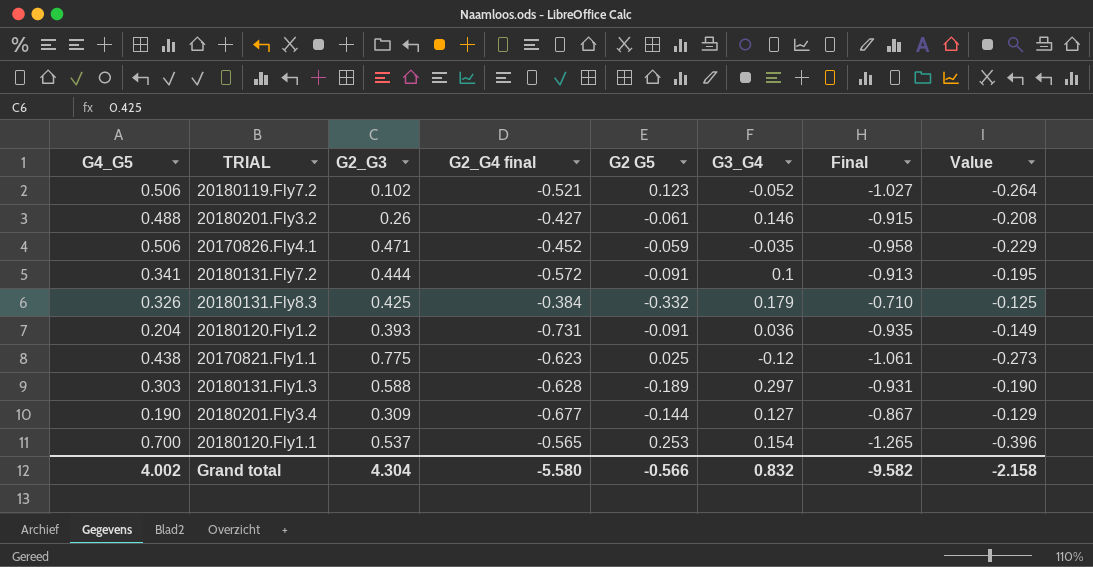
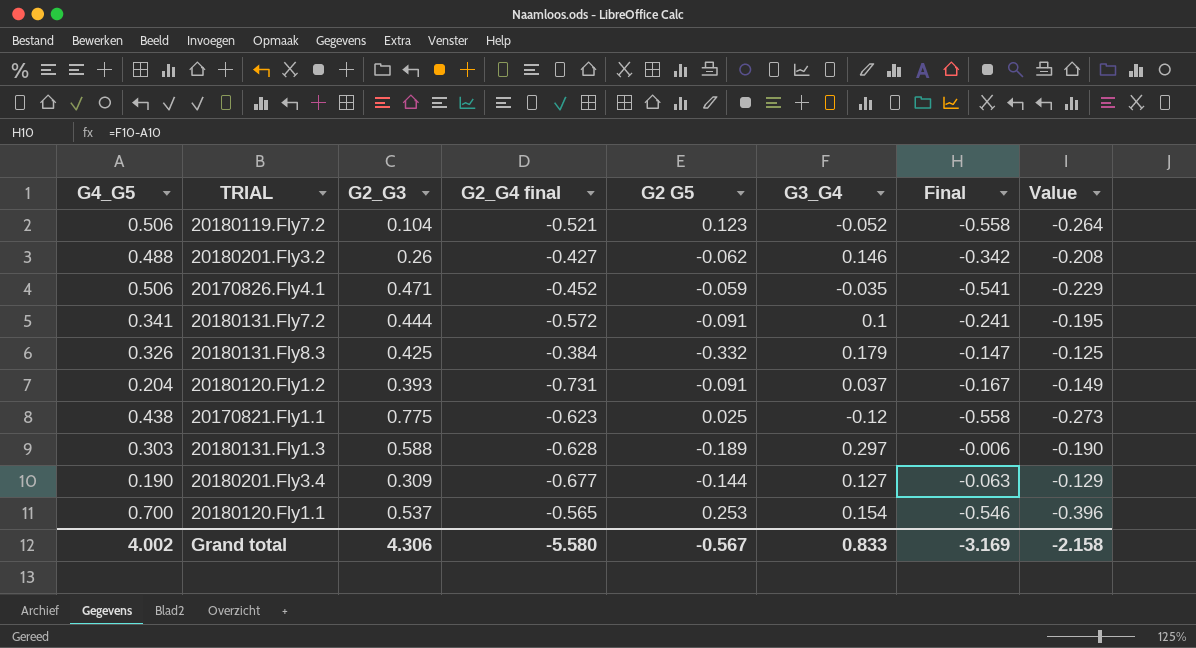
column Final | formula: [G2_G4 final] - [G4_G5] -> [G3_G4] - [G4_G5]
20180119.Fly7.2 | G2_G3: 0.102 -> 0.104
20180201.Fly3.2 | G2 G5: -0.061 -> -0.062
20180120.Fly1.2 | G3_G4: 0.036 -> 0.037
Grand total | G2_G3: 4.304 -> 4.306
Grand total | G2 G5: -0.566 -> -0.567
Grand total | G3_G4: 0.832 -> 0.833
Grand total | Final: -9.582 -> -3.169

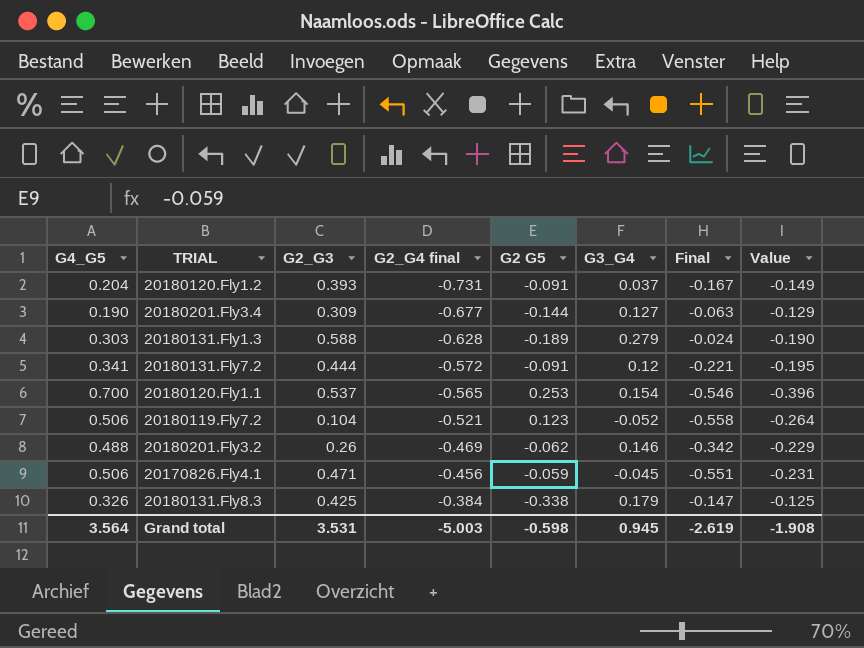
row order: none -> G2_G4 final ascending
row 20170821.Fly1.1: 0.438 | 0.775 | -0.623 | 0.025 | -0.12 | -0.558 | -0.273 -> none
20180131.Fly1.3 | G3_G4: 0.297 -> 0.279
20180131.Fly1.3 | Final: -0.006 -> -0.024
20180131.Fly7.2 | G3_G4: 0.1 -> 0.12
20180131.Fly7.2 | Final: -0.241 -> -0.221
20180201.Fly3.2 | G2_G4 final: -0.427 -> -0.469
20180201.Fly3.2 | Value: -0.208 -> -0.229
20170826.Fly4.1 | G2_G4 final: -0.452 -> -0.456
20170826.Fly4.1 | G3_G4: -0.035 -> -0.045
20170826.Fly4.1 | Final: -0.541 -> -0.551
20170826.Fly4.1 | Value: -0.229 -> -0.231
20180131.Fly8.3 | G2 G5: -0.332 -> -0.338
Grand total | G4_G5: 4.002 -> 3.564
Grand total | G2_G3: 4.306 -> 3.531
Grand total | G2_G4 final: -5.580 -> -5.003
Grand total | G2 G5: -0.567 -> -0.598
Grand total | G3_G4: 0.833 -> 0.945
Grand total | Final: -3.169 -> -2.619
Grand total | Value: -2.158 -> -1.908

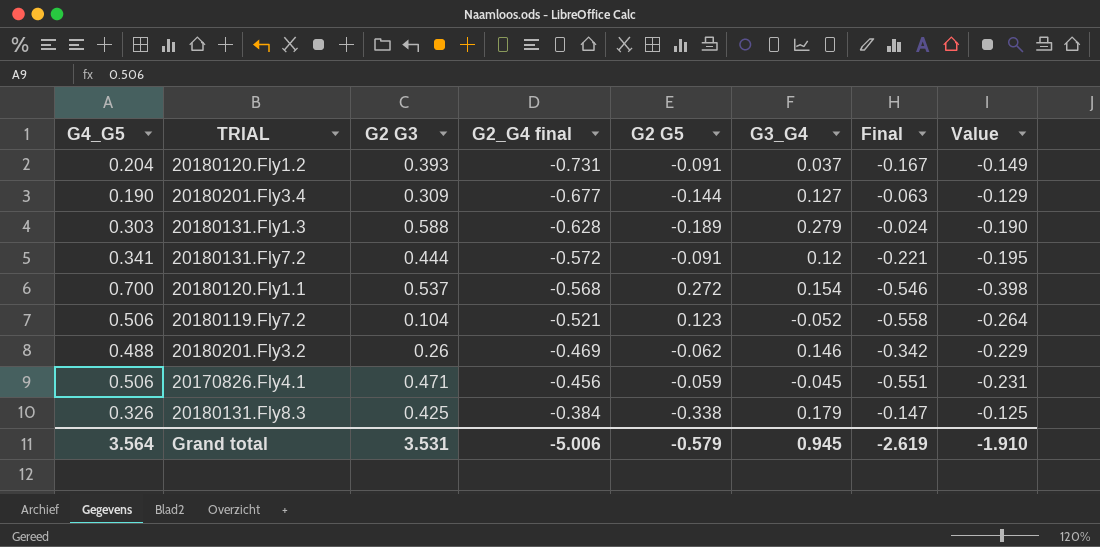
column name: G2_G3 -> G2 G3
20180120.Fly1.1 | G2_G4 final: -0.565 -> -0.568
20180120.Fly1.1 | G2 G5: 0.253 -> 0.272
20180120.Fly1.1 | Value: -0.396 -> -0.398
Grand total | G2_G4 final: -5.003 -> -5.006
Grand total | G2 G5: -0.598 -> -0.579
Grand total | Value: -1.908 -> -1.910

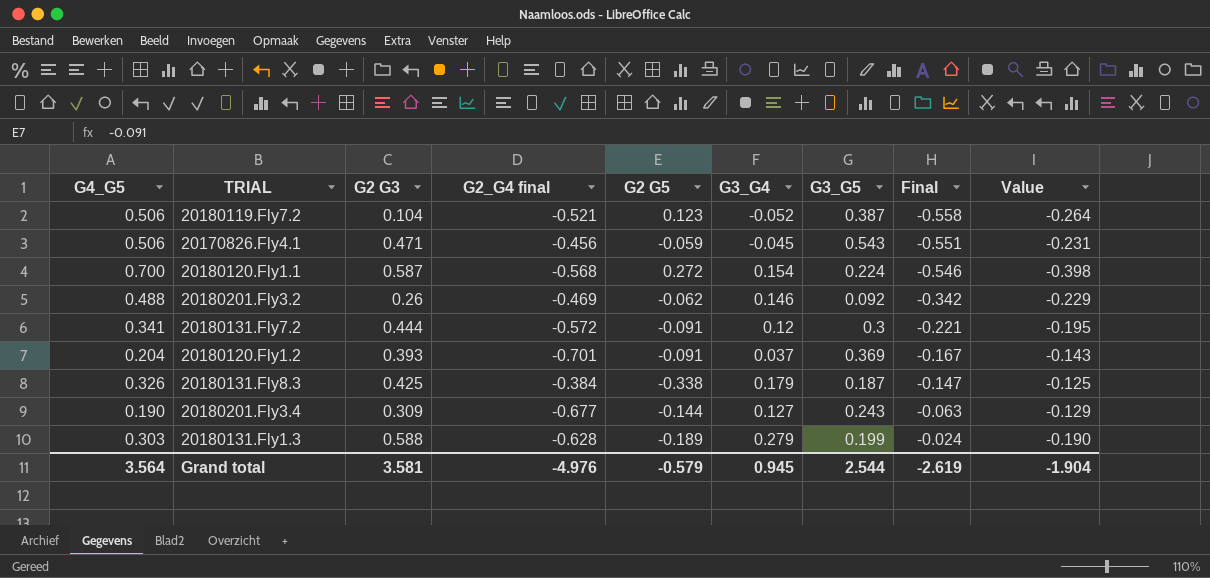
row order: G2_G4 final ascending -> Final ascending
column G3_G5 | position: none -> 7
20180120.Fly1.1 | G2 G3: 0.537 -> 0.587
20180120.Fly1.2 | G2_G4 final: -0.731 -> -0.701
20180120.Fly1.2 | Value: -0.149 -> -0.143
Grand total | G2 G3: 3.531 -> 3.581
Grand total | G2_G4 final: -5.006 -> -4.976
Grand total | Value: -1.910 -> -1.904

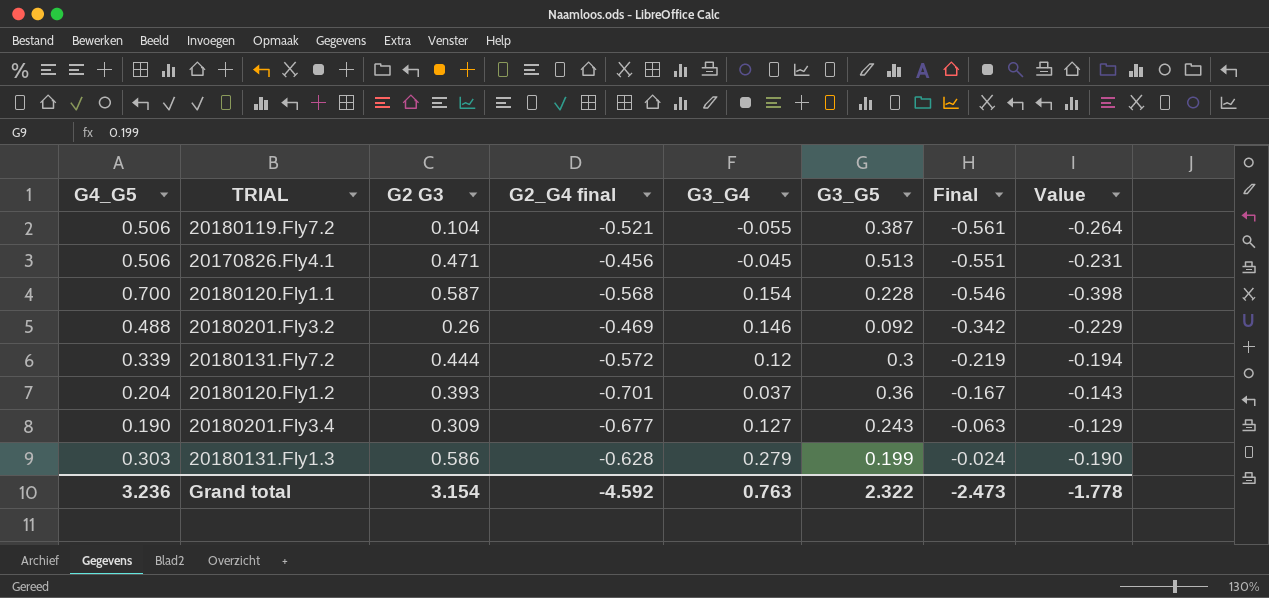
column G2 G5 | position: 5 -> none
row 20180131.Fly8.3: 0.326 | 0.425 | -0.384 | -0.338 | 0.179 | 0.187 | -0.147 | -0.125 -> none
20180119.Fly7.2 | G3_G4: -0.052 -> -0.055
20180119.Fly7.2 | Final: -0.558 -> -0.561
20170826.Fly4.1 | G3_G5: 0.543 -> 0.513
20180120.Fly1.1 | G3_G5: 0.224 -> 0.228
20180131.Fly7.2 | G4_G5: 0.341 -> 0.339
20180131.Fly7.2 | Final: -0.221 -> -0.219
20180131.Fly7.2 | Value: -0.195 -> -0.194
20180120.Fly1.2 | G3_G5: 0.369 -> 0.36
20180131.Fly1.3 | G2 G3: 0.588 -> 0.586
Grand total | G4_G5: 3.564 -> 3.236
Grand total | G2 G3: 3.581 -> 3.154
Grand total | G2_G4 final: -4.976 -> -4.592
Grand total | G3_G4: 0.945 -> 0.763
Grand total | G3_G5: 2.544 -> 2.322
Grand total | Final: -2.619 -> -2.473
Grand total | Value: -1.904 -> -1.778

